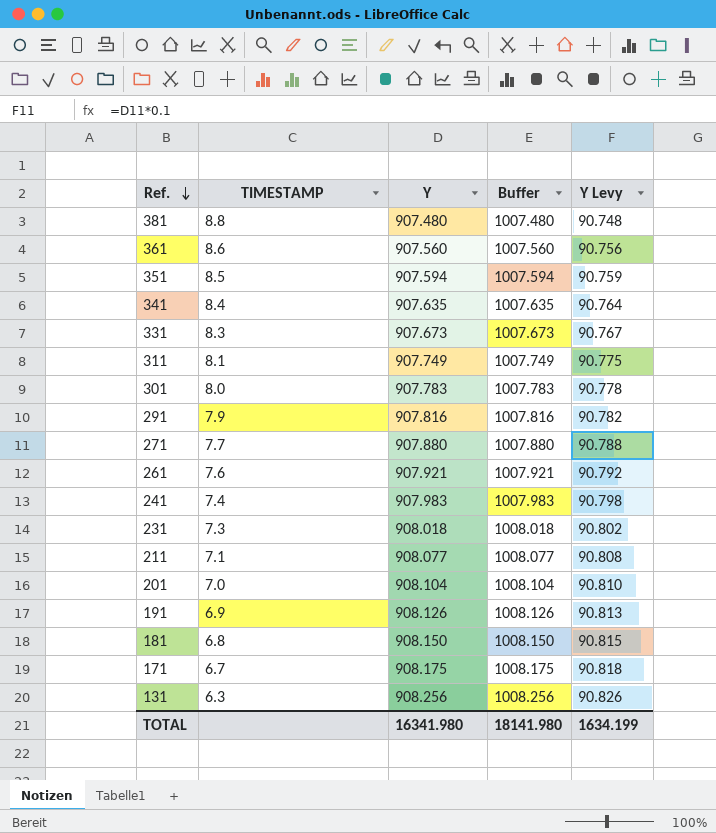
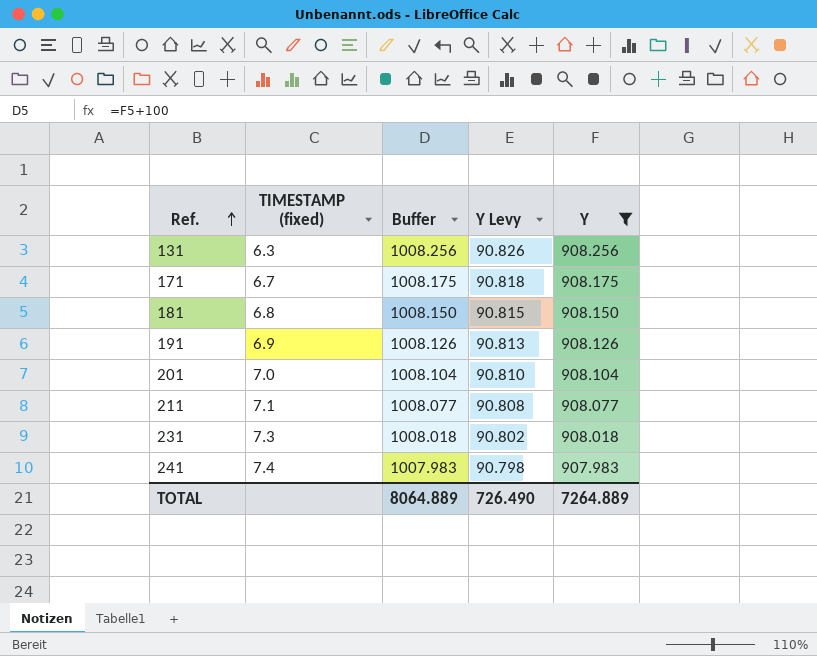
filter: none -> Y >= 907.983
row order: Ref. descending -> Ref. ascending
column name: TIMESTAMP -> TIMESTAMP (fixed)
column Y | position: 3 -> 5
TOTAL | Buffer: 18141.980 -> 8064.889
TOTAL | Y Levy: 1634.199 -> 726.490
TOTAL | Y: 16341.980 -> 7264.889

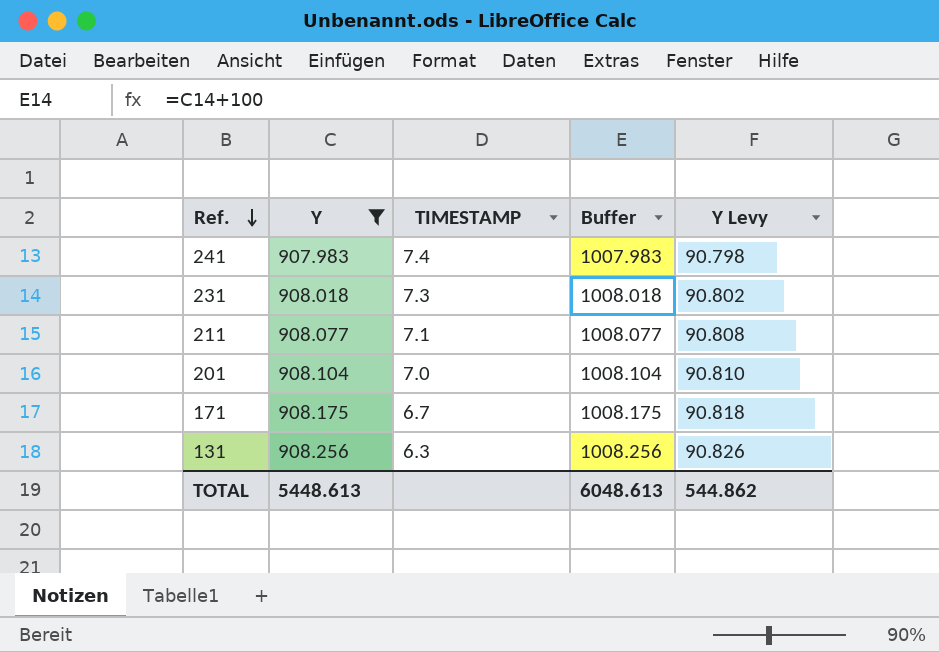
row order: Ref. ascending -> Ref. descending
column Y | position: 5 -> 2
column name: TIMESTAMP (fixed) -> TIMESTAMP
row 181: 6.8 | 1008.150 | 90.815 | 908.150 -> none
row 191: 6.9 | 1008.126 | 90.813 | 908.126 -> none
TOTAL | Y: 7264.889 -> 5448.613
TOTAL | Buffer: 8064.889 -> 6048.613
TOTAL | Y Levy: 726.490 -> 544.862

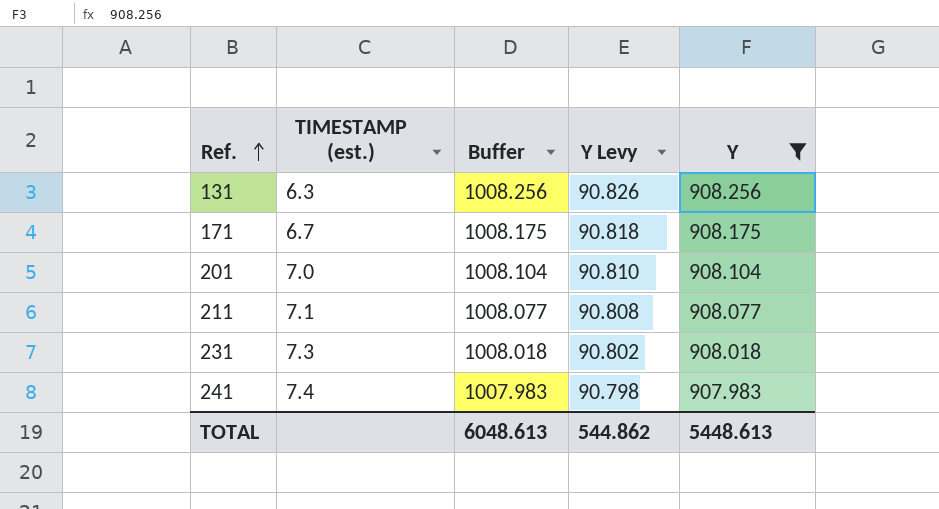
row order: Ref. descending -> Ref. ascending
column name: TIMESTAMP -> TIMESTAMP (est.)
column Y | position: 2 -> 5

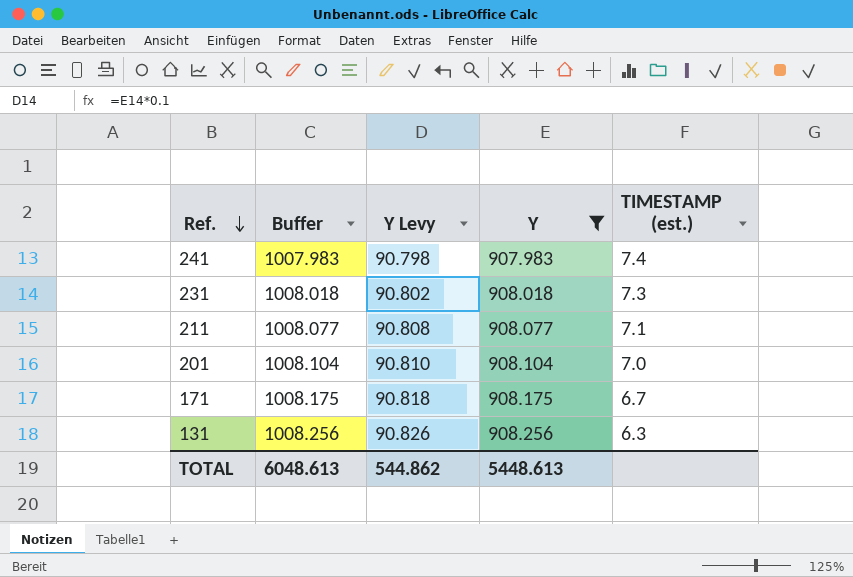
row order: Ref. ascending -> Ref. descending
column TIMESTAMP (est.) | position: 2 -> 5

